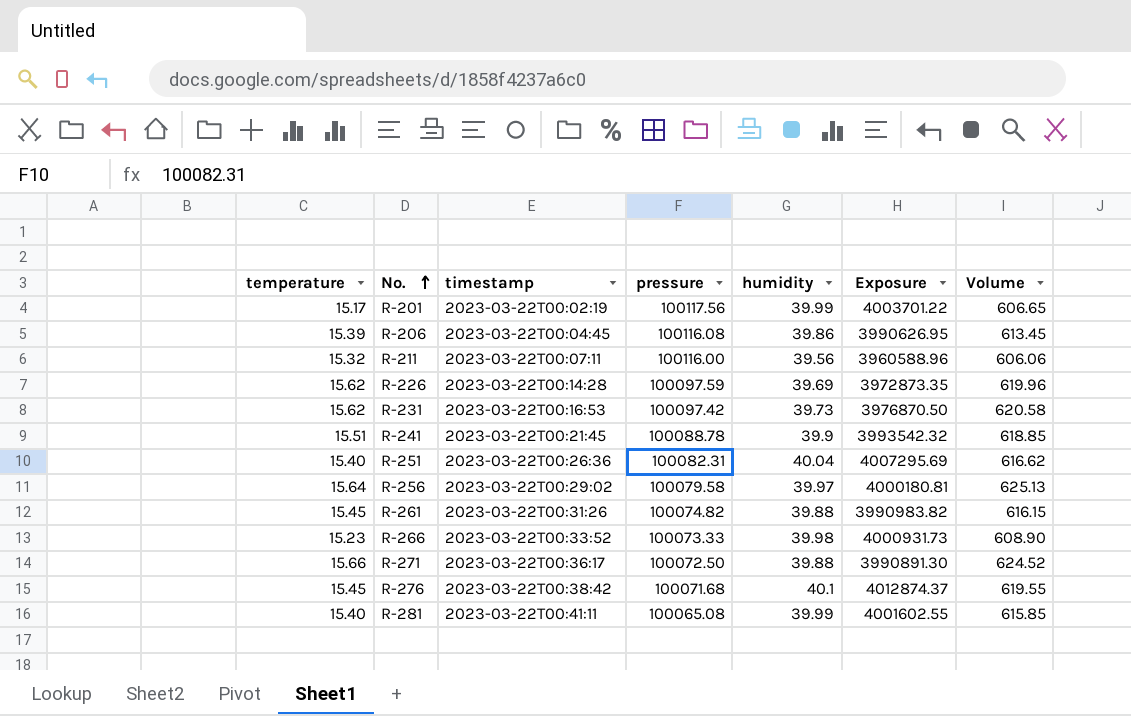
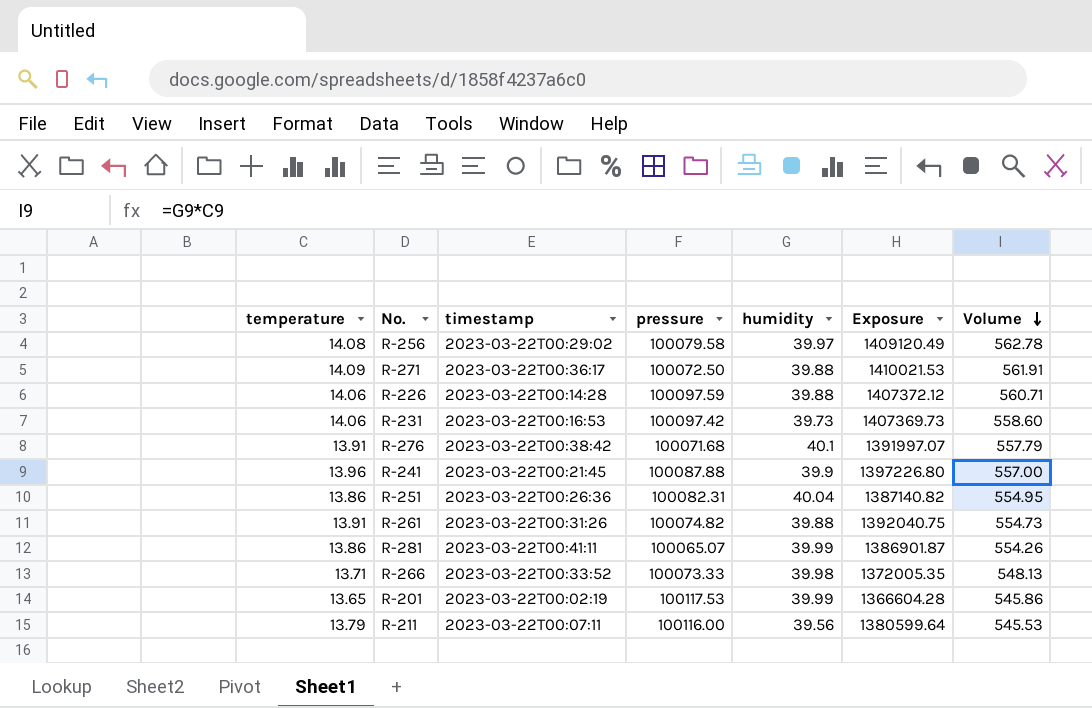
row order: No. ascending -> Volume descending
column Exposure | formula: [pressure] * [humidity] -> [temperature] * [pressure]
row R-206: 15.39 | 2023-03-22T00:04:45 | 100116.08 | 39.86 | 3990626.95 | 613.45 -> none
R-256 | temperature: 15.64 -> 14.08
R-256 | Volume: 625.13 -> 562.78
R-271 | temperature: 15.66 -> 14.09
R-271 | Volume: 624.52 -> 561.91
R-226 | temperature: 15.62 -> 14.06
R-226 | humidity: 39.69 -> 39.88
R-226 | Volume: 619.96 -> 560.71
R-231 | temperature: 15.62 -> 14.06
R-231 | Volume: 620.58 -> 558.60
R-276 | temperature: 15.45 -> 13.91
R-276 | Volume: 619.55 -> 557.79
R-241 | temperature: 15.51 -> 13.96
R-241 | pressure: 100088.78 -> 100087.88
R-241 | Volume: 618.85 -> 557.00
R-251 | temperature: 15.40 -> 13.86
R-251 | Volume: 616.62 -> 554.95
R-261 | temperature: 15.45 -> 13.91
R-261 | Volume: 616.15 -> 554.73
R-281 | temperature: 15.40 -> 13.86
R-281 | pressure: 100065.08 -> 100065.07
R-281 | Volume: 615.85 -> 554.26
R-266 | temperature: 15.23 -> 13.71
R-266 | Volume: 608.90 -> 548.13
R-201 | temperature: 15.17 -> 13.65
R-201 | pressure: 100117.56 -> 100117.53
R-201 | Volume: 606.65 -> 545.86
R-211 | temperature: 15.32 -> 13.79
R-211 | Volume: 606.06 -> 545.53

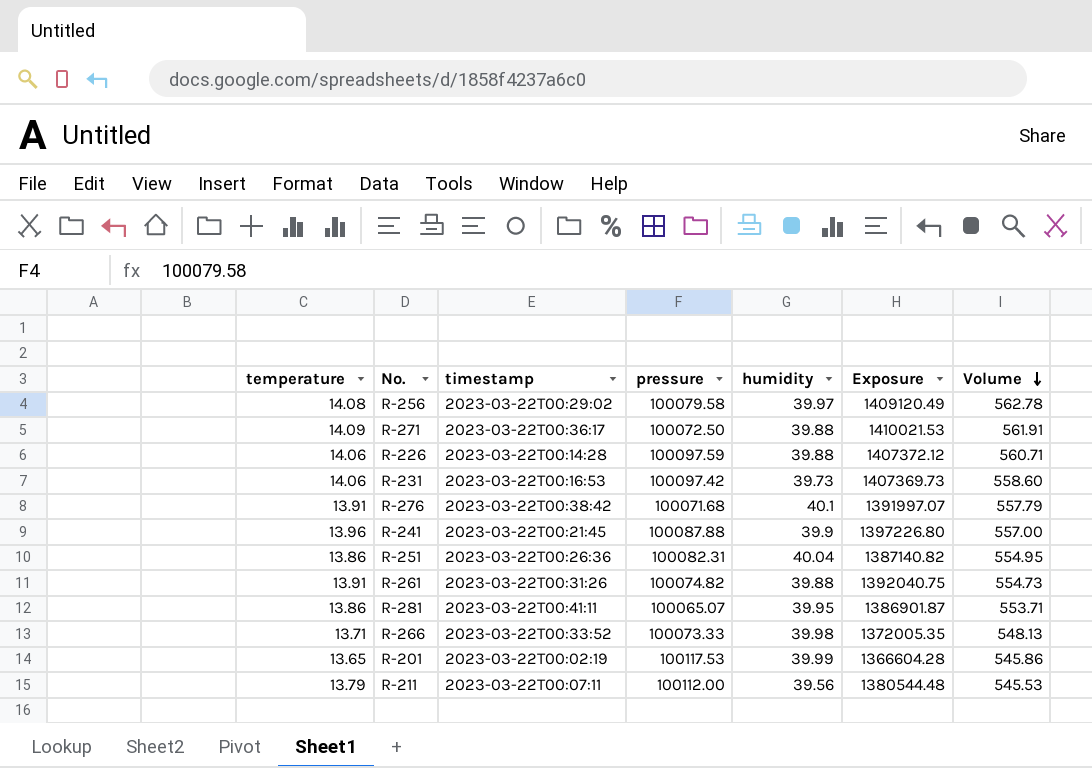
R-281 | humidity: 39.99 -> 39.95
R-281 | Volume: 554.26 -> 553.71
R-211 | pressure: 100116.00 -> 100112.00
R-211 | Exposure: 1380599.64 -> 1380544.48

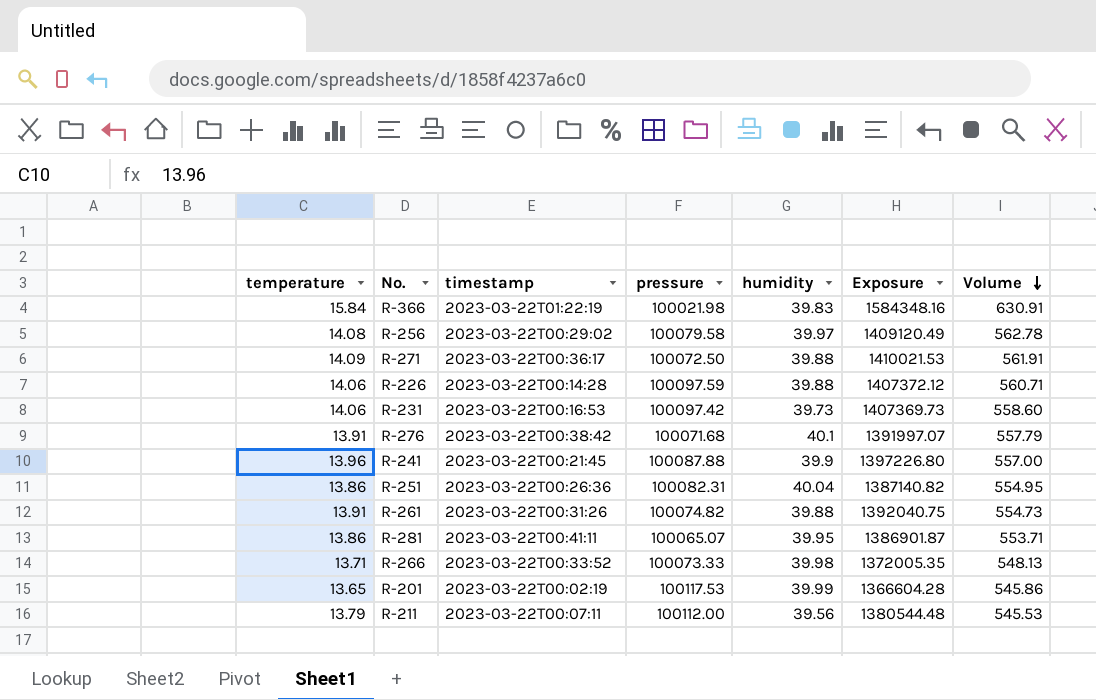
row R-366: none -> 15.84 | 2023-03-22T01:22:19 | 100021.98 | 39.83 | 1584348.16 | 630.91

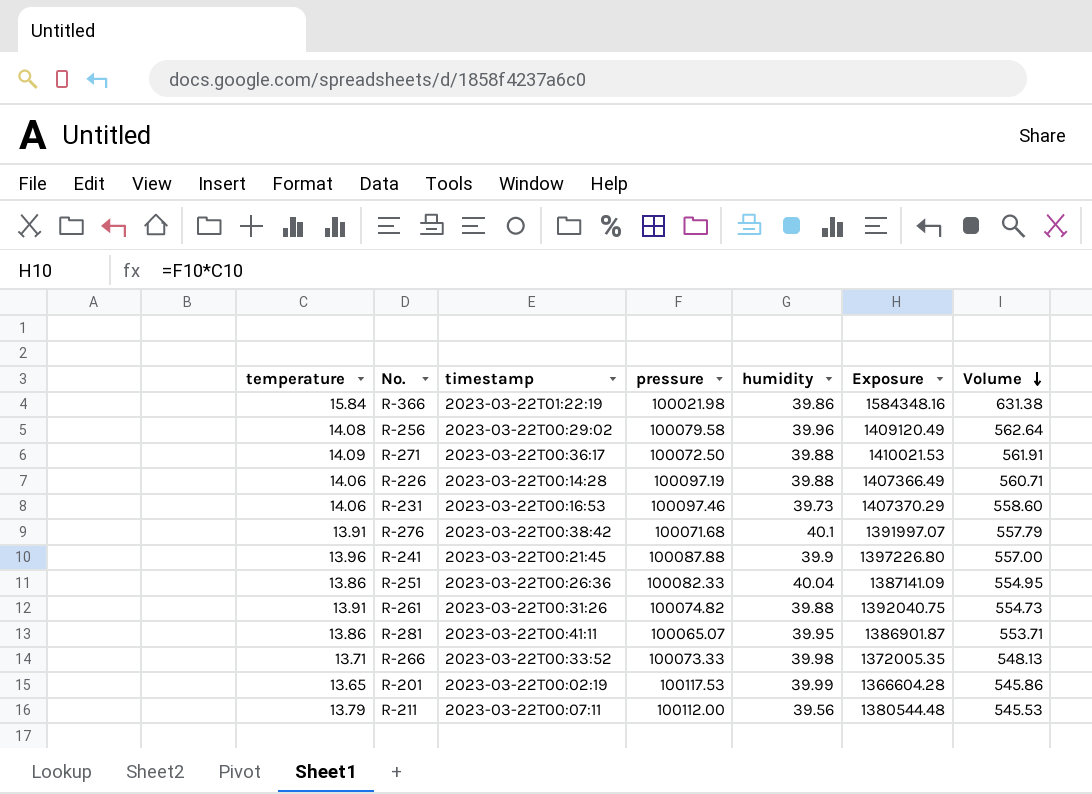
R-366 | humidity: 39.83 -> 39.86
R-366 | Volume: 630.91 -> 631.38
R-256 | humidity: 39.97 -> 39.96
R-256 | Volume: 562.78 -> 562.64
R-226 | pressure: 100097.59 -> 100097.19
R-226 | Exposure: 1407372.12 -> 1407366.49
R-231 | pressure: 100097.42 -> 100097.46
R-231 | Exposure: 1407369.73 -> 1407370.29
R-251 | pressure: 100082.31 -> 100082.33
R-251 | Exposure: 1387140.82 -> 1387141.09

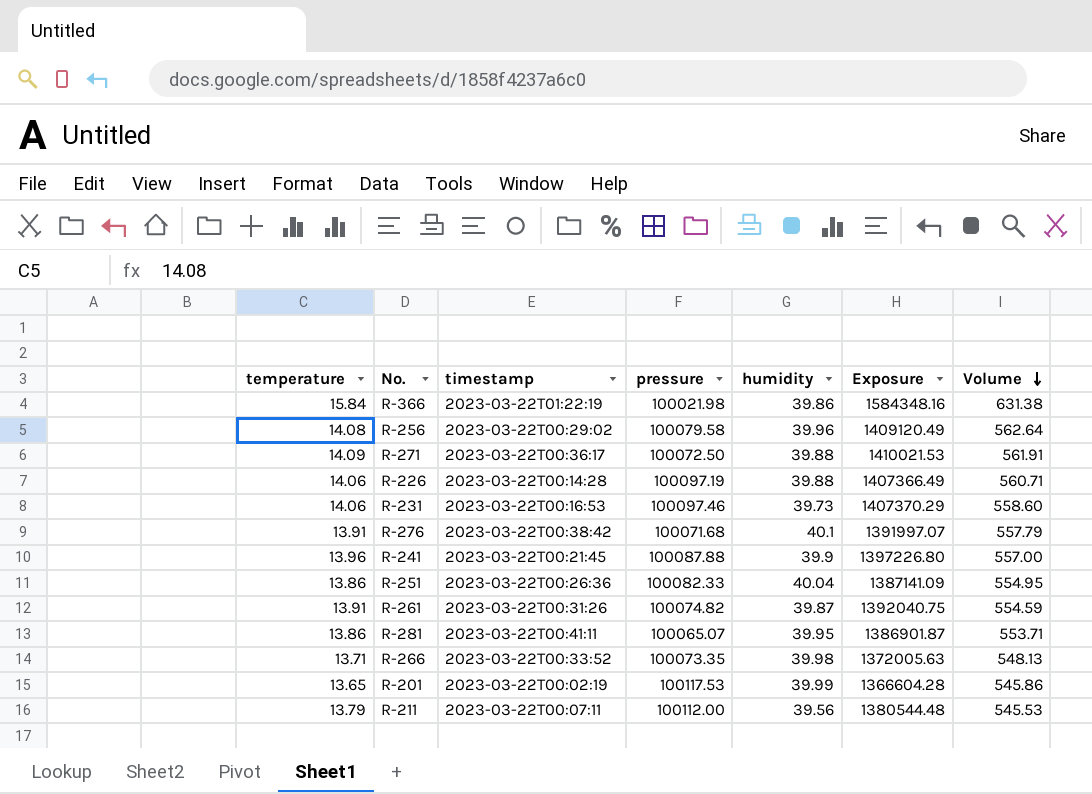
R-261 | humidity: 39.88 -> 39.87
R-261 | Volume: 554.73 -> 554.59
R-266 | pressure: 100073.33 -> 100073.35
R-266 | Exposure: 1372005.35 -> 1372005.63

